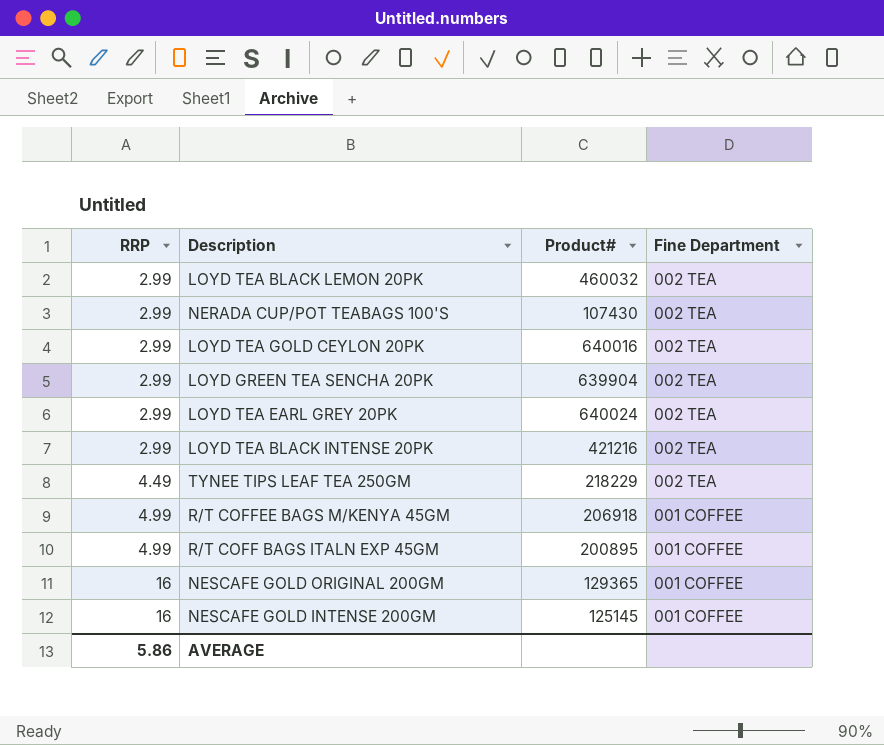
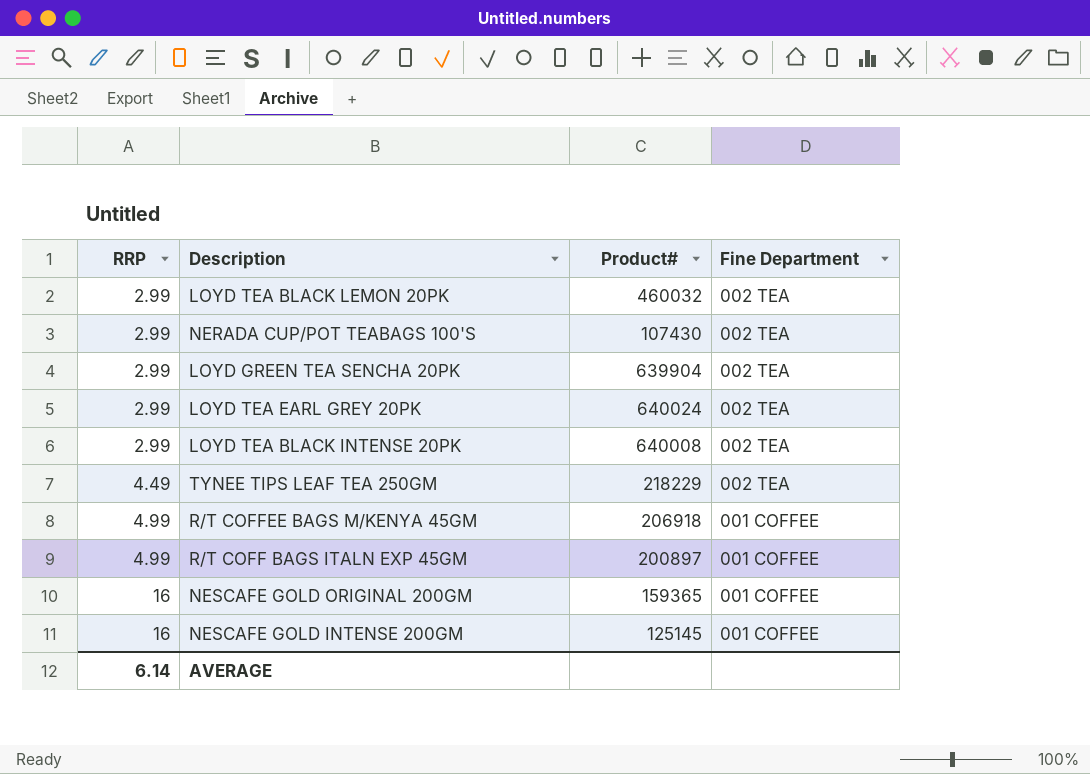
row LOYD TEA GOLD CEYLON 20PK: 2.99 | 640016 | 002 TEA -> none
LOYD TEA BLACK INTENSE 20PK | Product#: 421216 -> 640008
R/T COFF BAGS ITALN EXP 45GM | Product#: 200895 -> 200897
NESCAFE GOLD ORIGINAL 200GM | Product#: 129365 -> 159365
AVERAGE | RRP: 5.86 -> 6.14

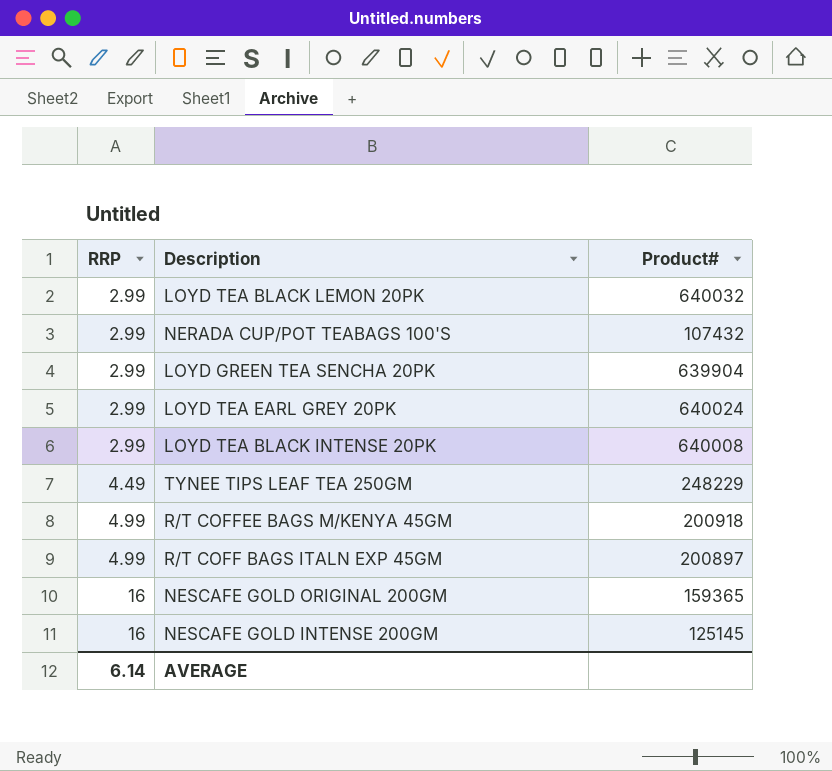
column Fine Department | position: 4 -> none
LOYD TEA BLACK LEMON 20PK | Product#: 460032 -> 640032
NERADA CUP/POT TEABAGS 100'S | Product#: 107430 -> 107432
TYNEE TIPS LEAF TEA 250GM | Product#: 218229 -> 248229
R/T COFFEE BAGS M/KENYA 45GM | Product#: 206918 -> 200918

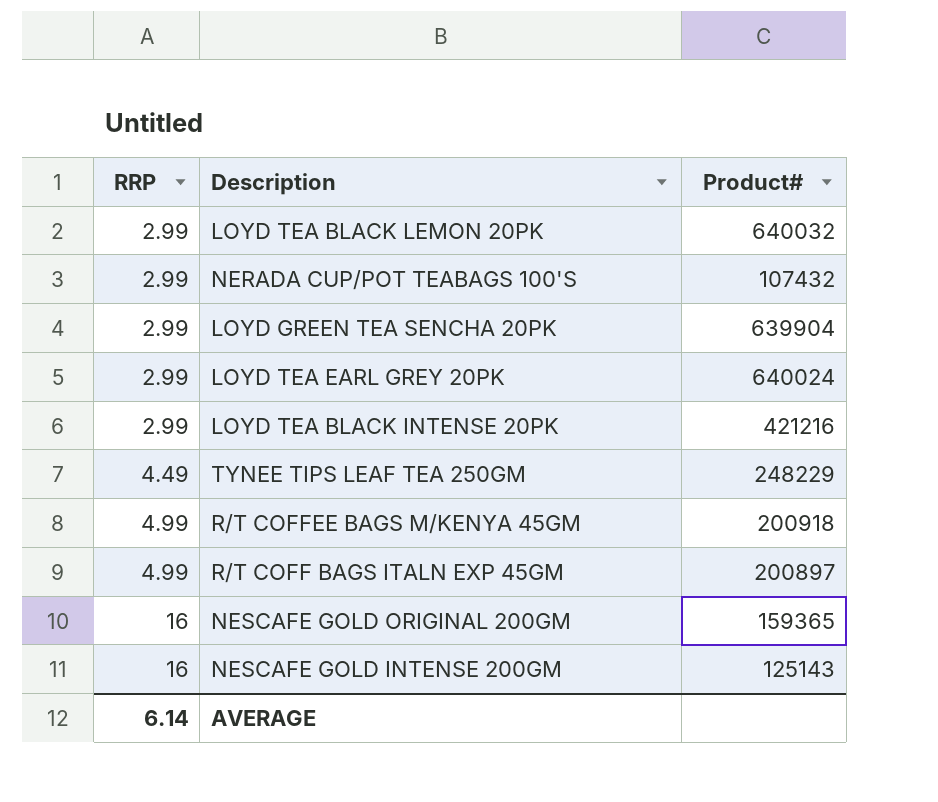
LOYD TEA BLACK INTENSE 20PK | Product#: 640008 -> 421216
NESCAFE GOLD INTENSE 200GM | Product#: 125145 -> 125143

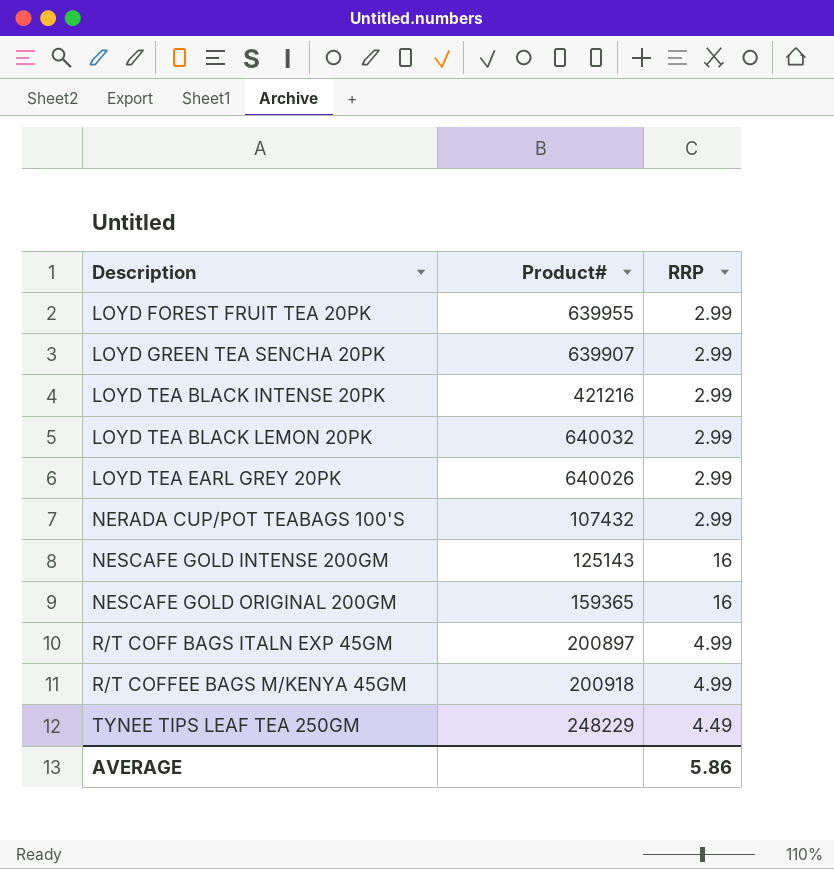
row order: RRP ascending -> Description ascending
column RRP | position: 1 -> 3
row LOYD FOREST FRUIT TEA 20PK: none -> 639955 | 2.99
LOYD GREEN TEA SENCHA 20PK | Product#: 639904 -> 639907
LOYD TEA EARL GREY 20PK | Product#: 640024 -> 640026
AVERAGE | RRP: 6.14 -> 5.86

